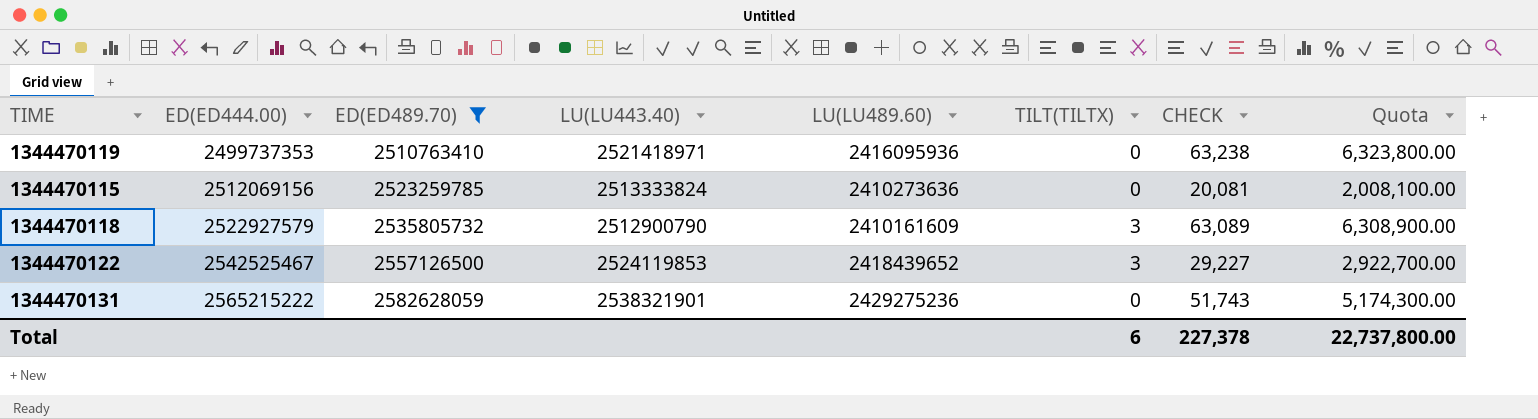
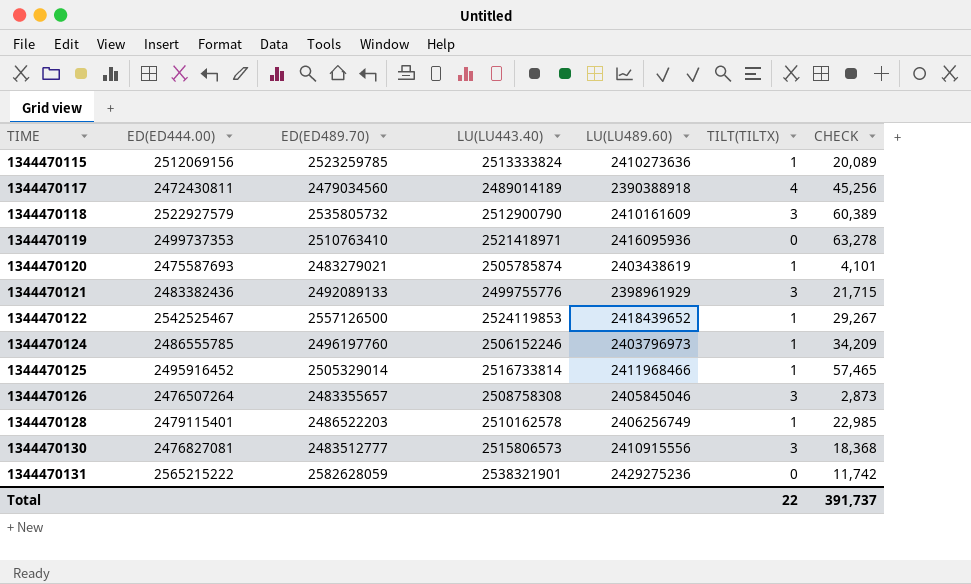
filter: ED(ED489.70) >= 2510763410 -> none
row order: ED(ED444.00) ascending -> TIME ascending
column Quota | formula: [CHECK] * 100 -> none
1344470115 | TILT(TILTX): 0 -> 1
1344470115 | CHECK: 20,081 -> 20,089
1344470118 | CHECK: 63,089 -> 60,389
1344470119 | CHECK: 63,238 -> 63,278
1344470122 | TILT(TILTX): 3 -> 1
1344470122 | CHECK: 29,227 -> 29,267
1344470131 | CHECK: 51,743 -> 11,742
Total | TILT(TILTX): 6 -> 22
Total | CHECK: 227,378 -> 391,737

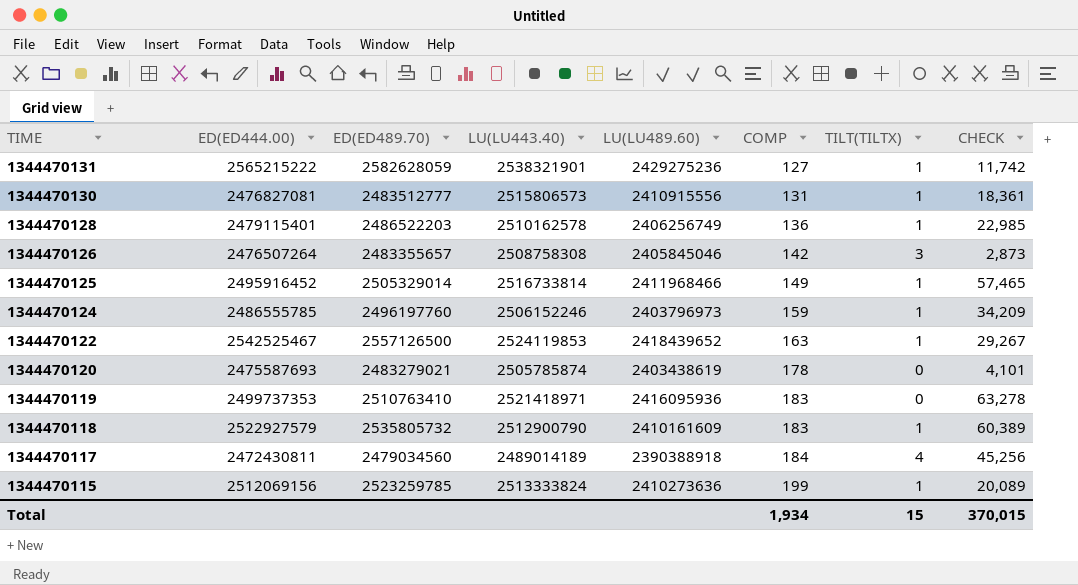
row order: TIME ascending -> TIME descending
column COMP | position: none -> 6
row 1344470121: 2483382436 | 2492089133 | 2499755776 | 2398961929 | 3 | 21,715 -> none
1344470131 | TILT(TILTX): 0 -> 1
1344470130 | TILT(TILTX): 3 -> 1
1344470130 | CHECK: 18,368 -> 18,361
1344470120 | TILT(TILTX): 1 -> 0
1344470118 | TILT(TILTX): 3 -> 1
Total | TILT(TILTX): 22 -> 15
Total | CHECK: 391,737 -> 370,015

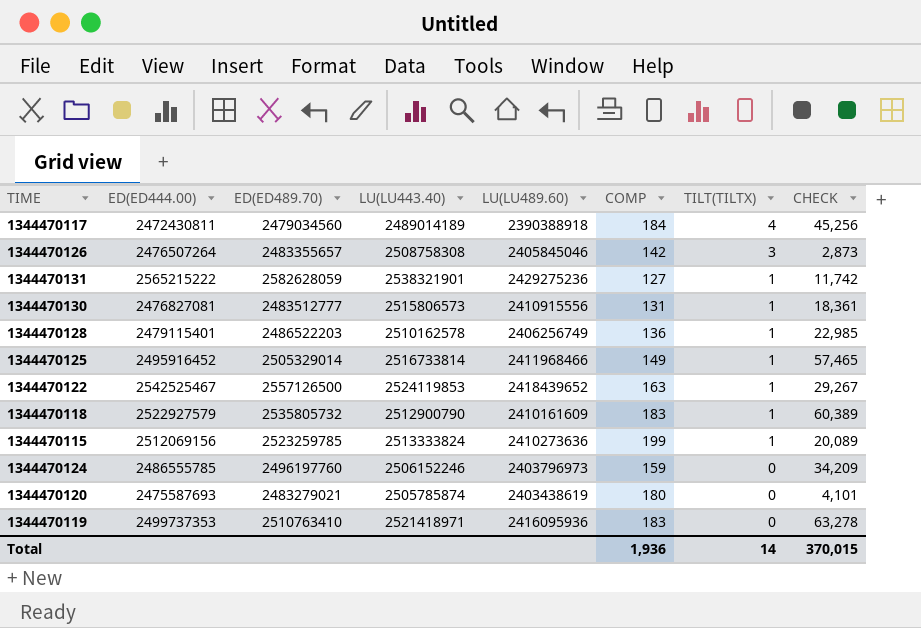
row order: TIME descending -> TILT(TILTX) descending
1344470124 | TILT(TILTX): 1 -> 0
1344470120 | COMP: 178 -> 180
Total | COMP: 1,934 -> 1,936
Total | TILT(TILTX): 15 -> 14

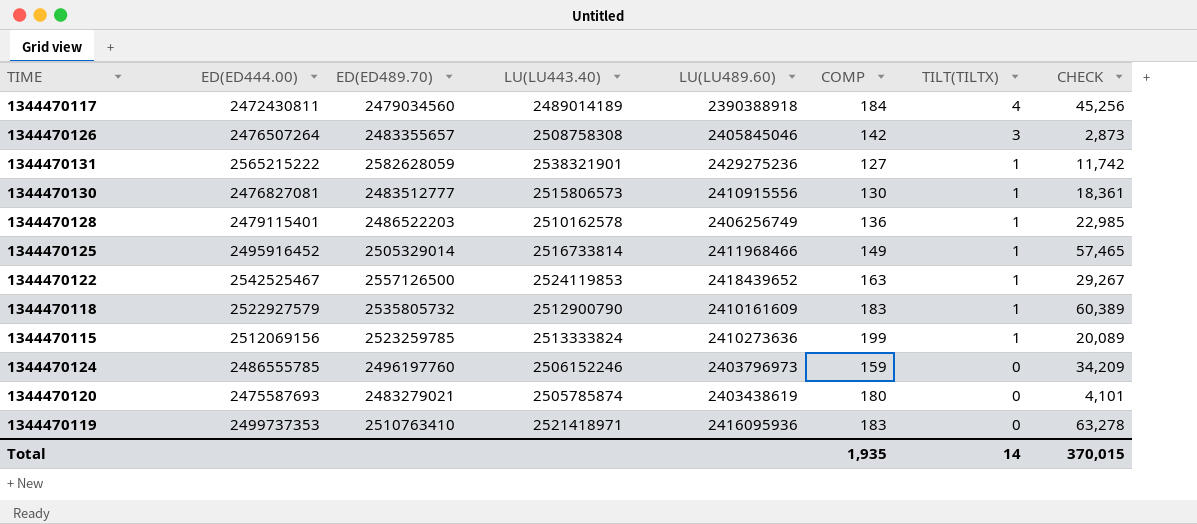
1344470130 | COMP: 131 -> 130
Total | COMP: 1,936 -> 1,935

